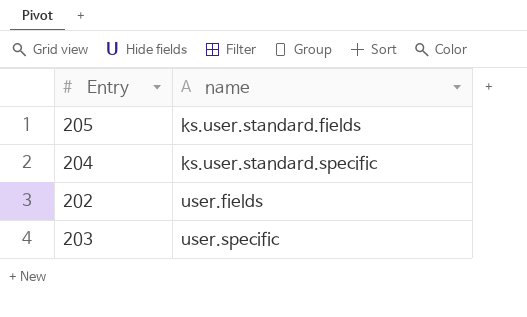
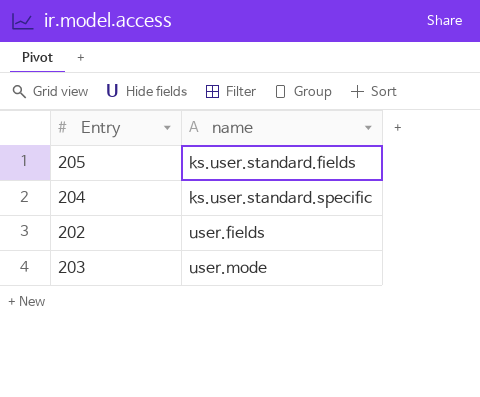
203 | name: user.specific -> user.mode

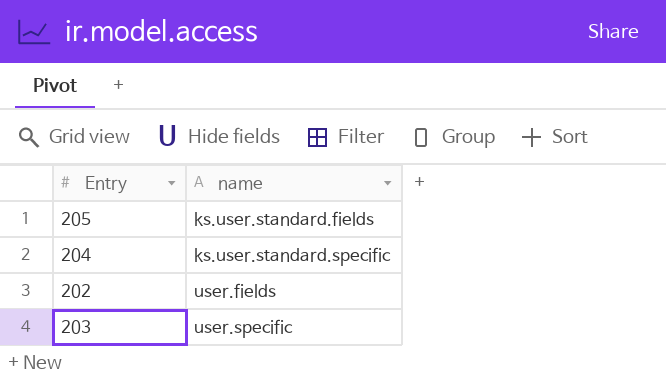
203 | name: user.mode -> user.specific

